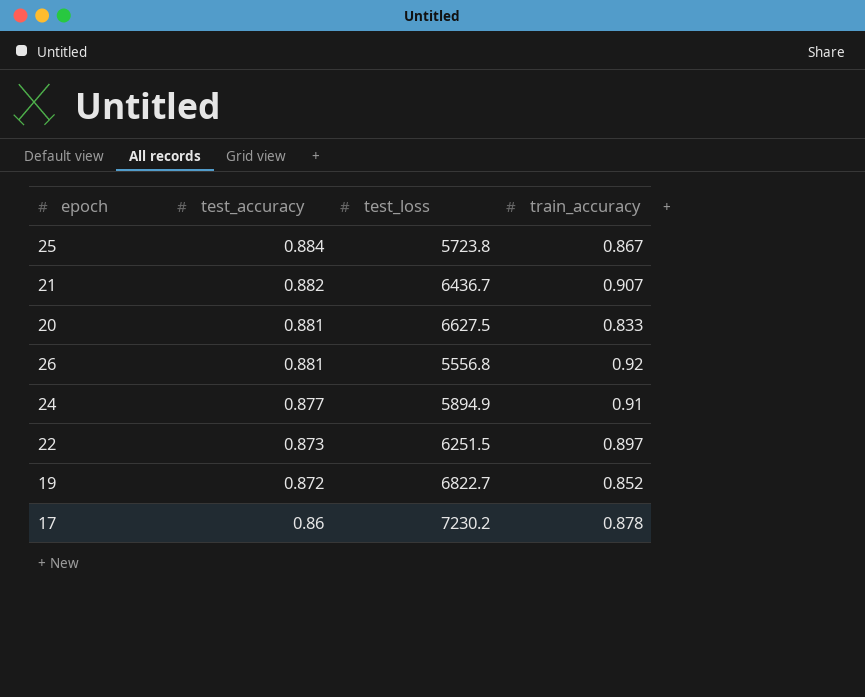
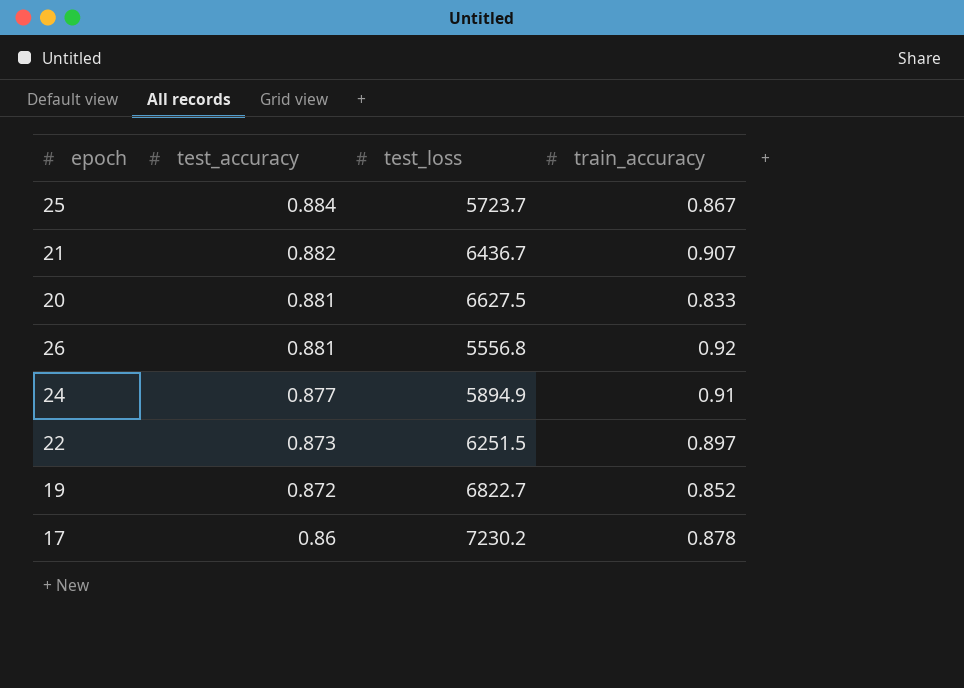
25 | test_loss: 5723.8 -> 5723.7

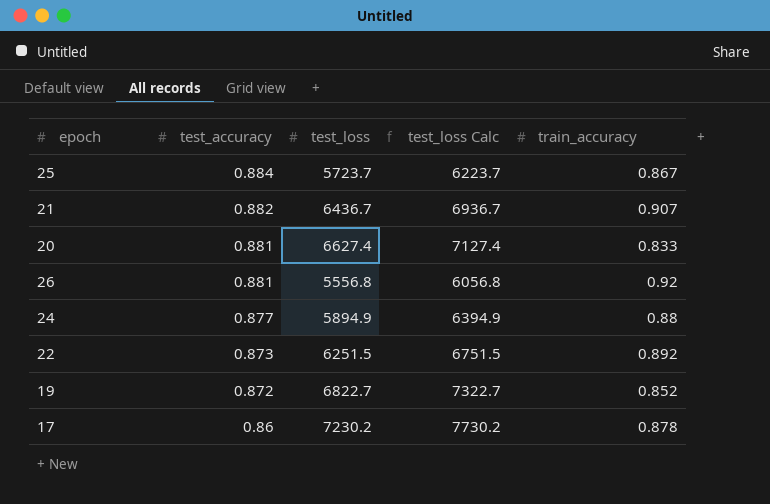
column test_loss Calc | formula: none -> [test_loss] + 500
20 | test_loss: 6627.5 -> 6627.4
24 | train_accuracy: 0.91 -> 0.88
22 | train_accuracy: 0.897 -> 0.892

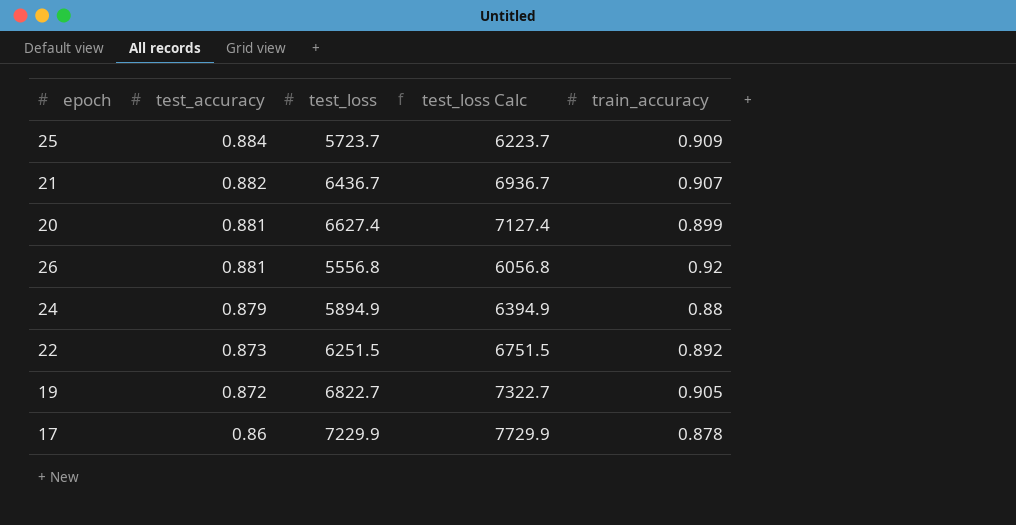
25 | train_accuracy: 0.867 -> 0.909
20 | train_accuracy: 0.833 -> 0.899
24 | test_accuracy: 0.877 -> 0.879
19 | train_accuracy: 0.852 -> 0.905
17 | test_loss: 7230.2 -> 7229.9
17 | test_loss Calc: 7730.2 -> 7729.9

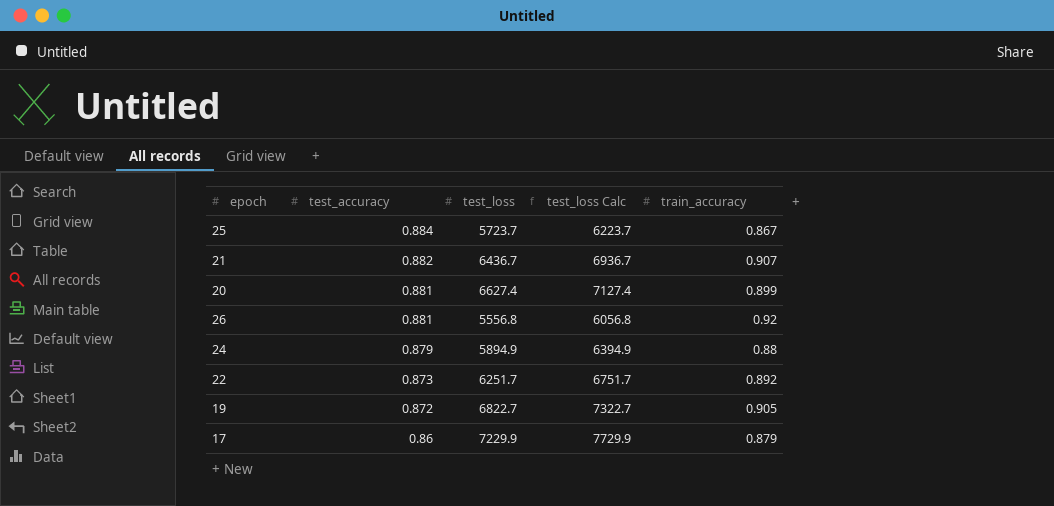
25 | train_accuracy: 0.909 -> 0.867
22 | test_loss: 6251.5 -> 6251.7
22 | test_loss Calc: 6751.5 -> 6751.7
17 | train_accuracy: 0.878 -> 0.879

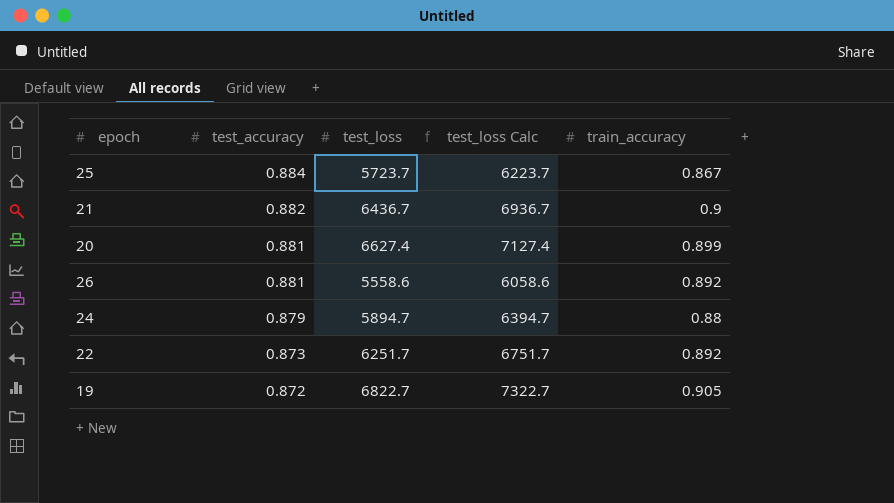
row 17: 0.86 | 7229.9 | 7729.9 | 0.879 -> none
21 | train_accuracy: 0.907 -> 0.9
26 | test_loss: 5556.8 -> 5558.6
26 | test_loss Calc: 6056.8 -> 6058.6
26 | train_accuracy: 0.92 -> 0.892
24 | test_loss: 5894.9 -> 5894.7
24 | test_loss Calc: 6394.9 -> 6394.7

